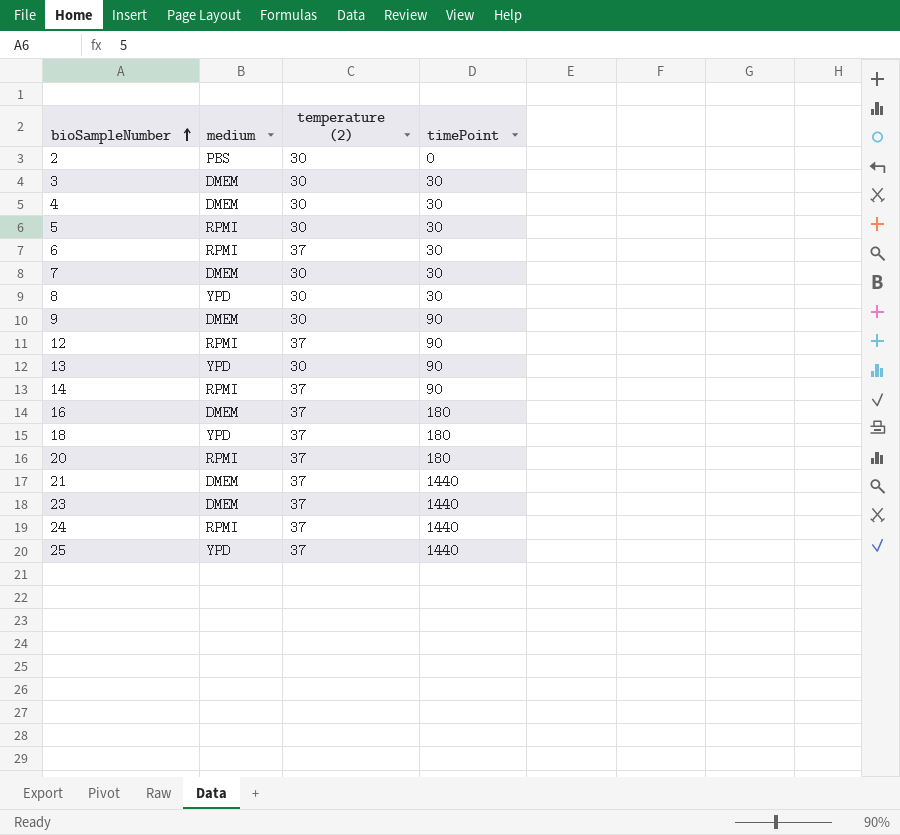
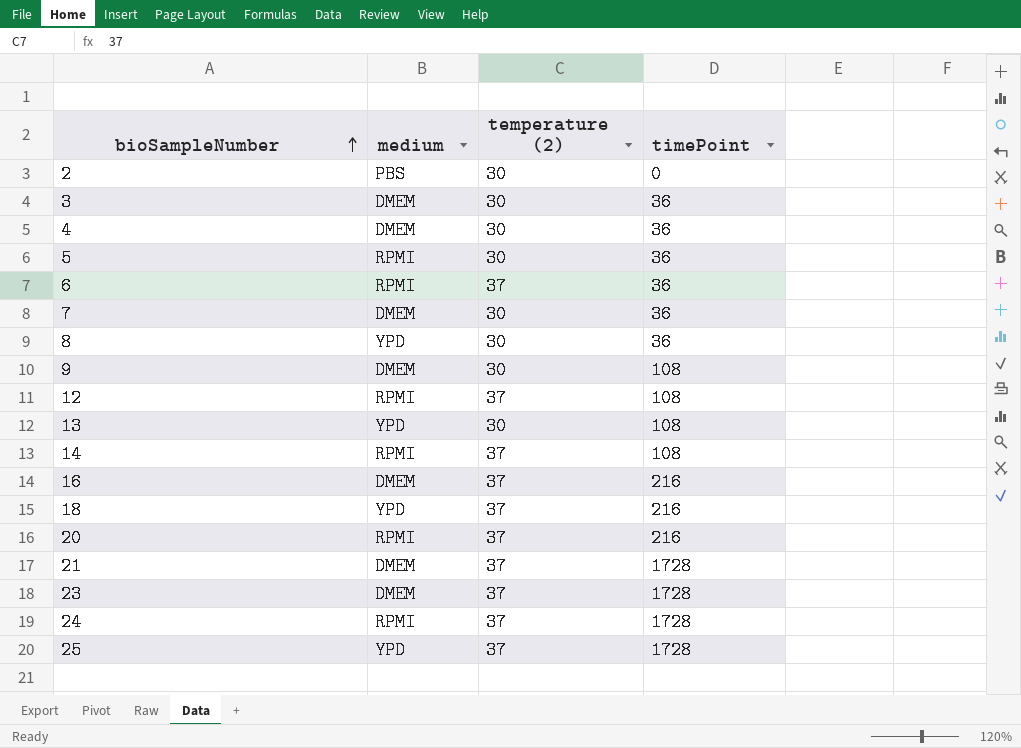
3 | timePoint: 30 -> 36
4 | timePoint: 30 -> 36
5 | timePoint: 30 -> 36
6 | timePoint: 30 -> 36
7 | timePoint: 30 -> 36
8 | timePoint: 30 -> 36
9 | timePoint: 90 -> 108
12 | timePoint: 90 -> 108
13 | timePoint: 90 -> 108
14 | timePoint: 90 -> 108
16 | timePoint: 180 -> 216
18 | timePoint: 180 -> 216
20 | timePoint: 180 -> 216
21 | timePoint: 1440 -> 1728
23 | timePoint: 1440 -> 1728
24 | timePoint: 1440 -> 1728
25 | timePoint: 1440 -> 1728

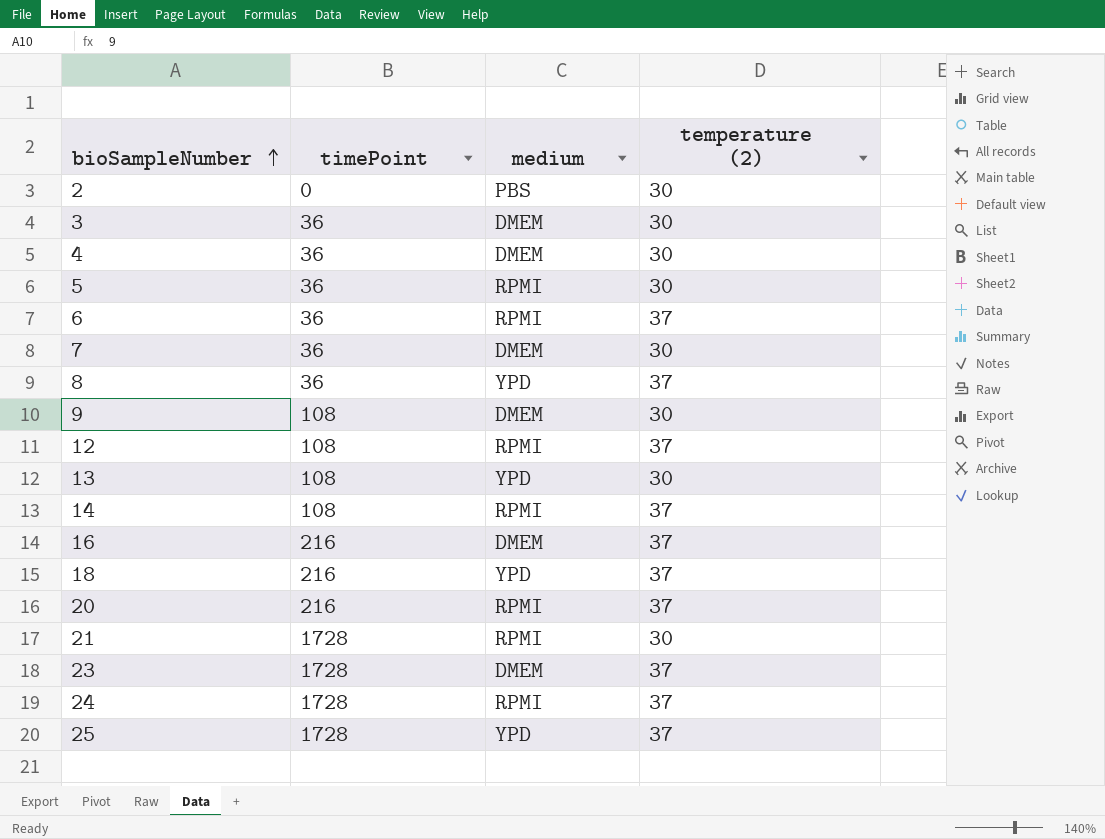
column timePoint | position: 4 -> 2
8 | temperature (2): 30 -> 37
21 | medium: DMEM -> RPMI
21 | temperature (2): 37 -> 30

